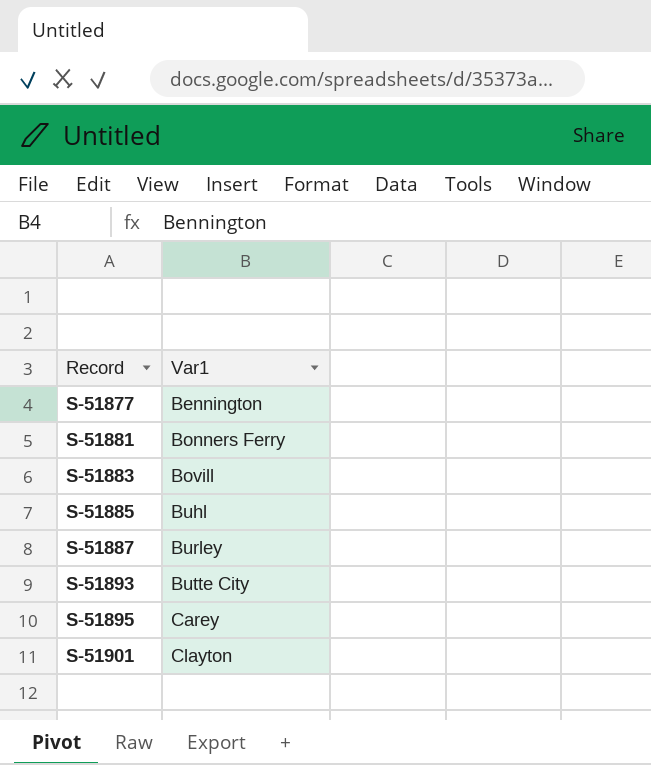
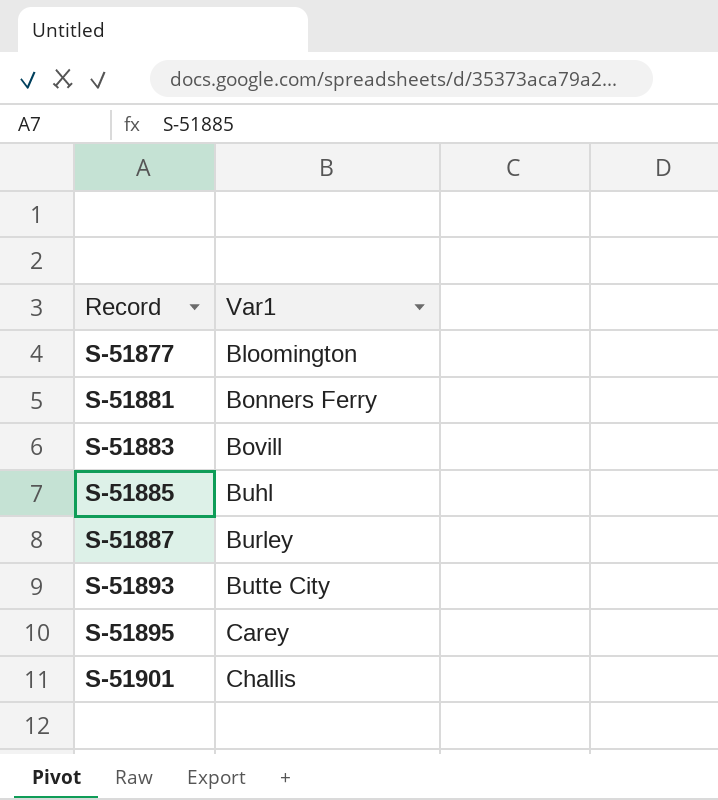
S-51877 | Var1: Bennington -> Bloomington
S-51901 | Var1: Clayton -> Challis

